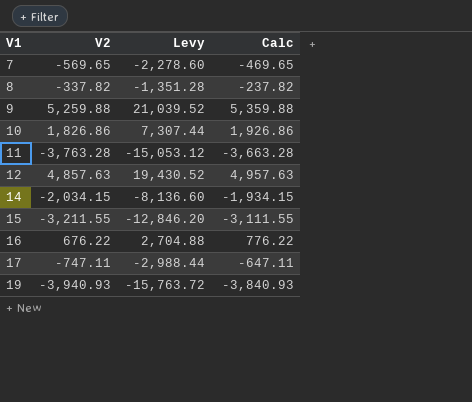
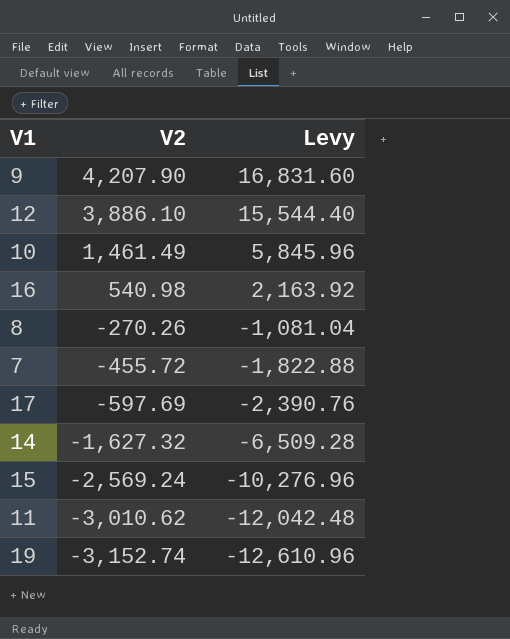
row order: V1 ascending -> V2 descending
column Calc | formula: [V2] + 100 -> none
9 | V2: 5,259.88 -> 4,207.90
9 | Levy: 21,039.52 -> 16,831.60
12 | V2: 4,857.63 -> 3,886.10
12 | Levy: 19,430.52 -> 15,544.40
10 | V2: 1,826.86 -> 1,461.49
10 | Levy: 7,307.44 -> 5,845.96
16 | V2: 676.22 -> 540.98
16 | Levy: 2,704.88 -> 2,163.92
8 | V2: -337.82 -> -270.26
8 | Levy: -1,351.28 -> -1,081.04
7 | V2: -569.65 -> -455.72
7 | Levy: -2,278.60 -> -1,822.88
17 | V2: -747.11 -> -597.69
17 | Levy: -2,988.44 -> -2,390.76
14 | V2: -2,034.15 -> -1,627.32
14 | Levy: -8,136.60 -> -6,509.28
15 | V2: -3,211.55 -> -2,569.24
15 | Levy: -12,846.20 -> -10,276.96
11 | V2: -3,763.28 -> -3,010.62
11 | Levy: -15,053.12 -> -12,042.48
19 | V2: -3,940.93 -> -3,152.74
19 | Levy: -15,763.72 -> -12,610.96

